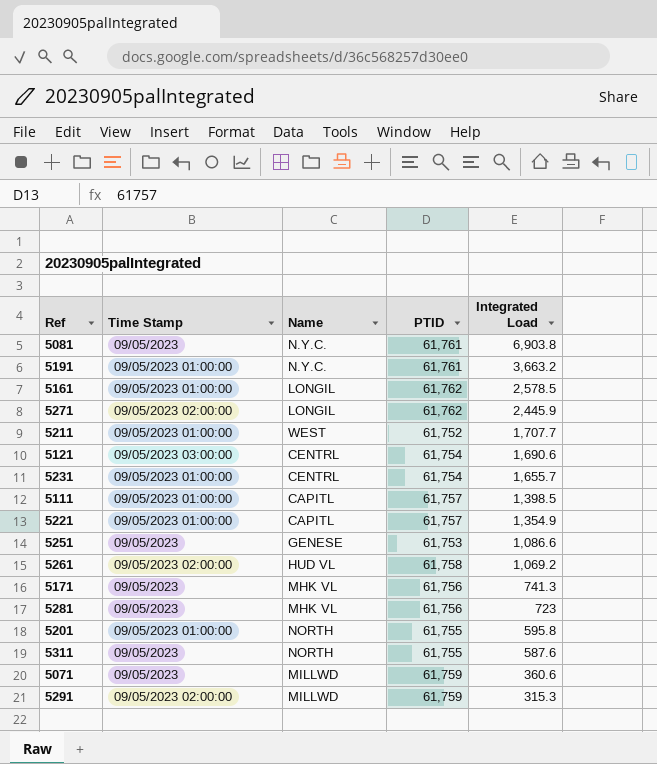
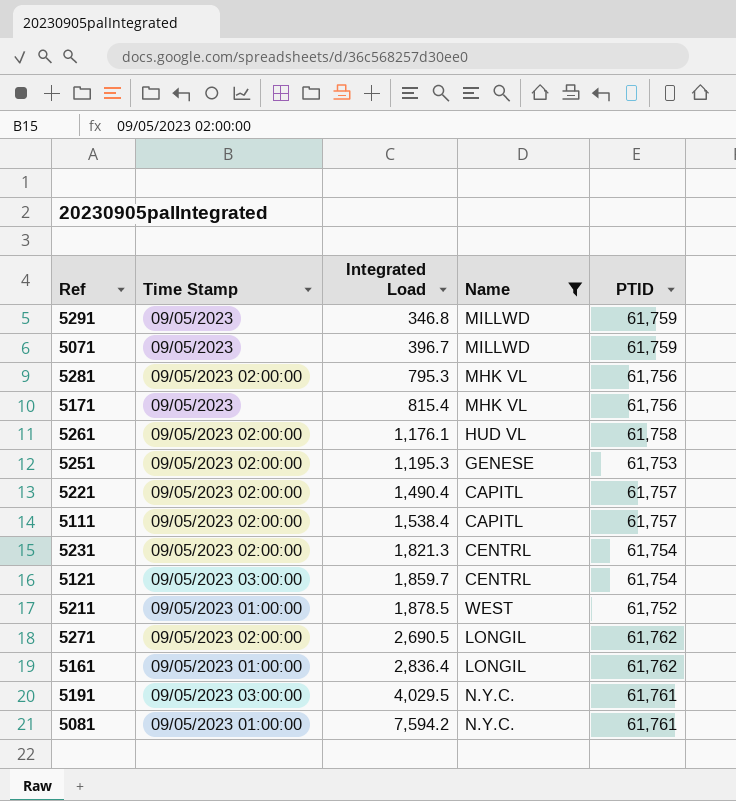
filter: none -> Name != NORTH
row order: Integrated Load descending -> Integrated Load ascending
column Integrated Load | position: 5 -> 3
5291 | Time Stamp: 09/05/2023 02:00:00 -> 09/05/2023
5291 | Integrated Load: 315.3 -> 346.8
5071 | Integrated Load: 360.6 -> 396.7
5281 | Time Stamp: 09/05/2023 -> 09/05/2023 02:00:00
5281 | Integrated Load: 723 -> 795.3
5171 | Integrated Load: 741.3 -> 815.4
5261 | Integrated Load: 1,069.2 -> 1,176.1
5251 | Time Stamp: 09/05/2023 -> 09/05/2023 02:00:00
5251 | Integrated Load: 1,086.6 -> 1,195.3
5221 | Time Stamp: 09/05/2023 01:00:00 -> 09/05/2023 02:00:00
5221 | Integrated Load: 1,354.9 -> 1,490.4
5111 | Time Stamp: 09/05/2023 01:00:00 -> 09/05/2023 02:00:00
5111 | Integrated Load: 1,398.5 -> 1,538.4
5231 | Time Stamp: 09/05/2023 01:00:00 -> 09/05/2023 02:00:00
5231 | Integrated Load: 1,655.7 -> 1,821.3
5121 | Integrated Load: 1,690.6 -> 1,859.7
5211 | Integrated Load: 1,707.7 -> 1,878.5
5271 | Integrated Load: 2,445.9 -> 2,690.5
5161 | Integrated Load: 2,578.5 -> 2,836.4
5191 | Time Stamp: 09/05/2023 01:00:00 -> 09/05/2023 03:00:00
5191 | Integrated Load: 3,663.2 -> 4,029.5
5081 | Time Stamp: 09/05/2023 -> 09/05/2023 01:00:00
5081 | Integrated Load: 6,903.8 -> 7,594.2

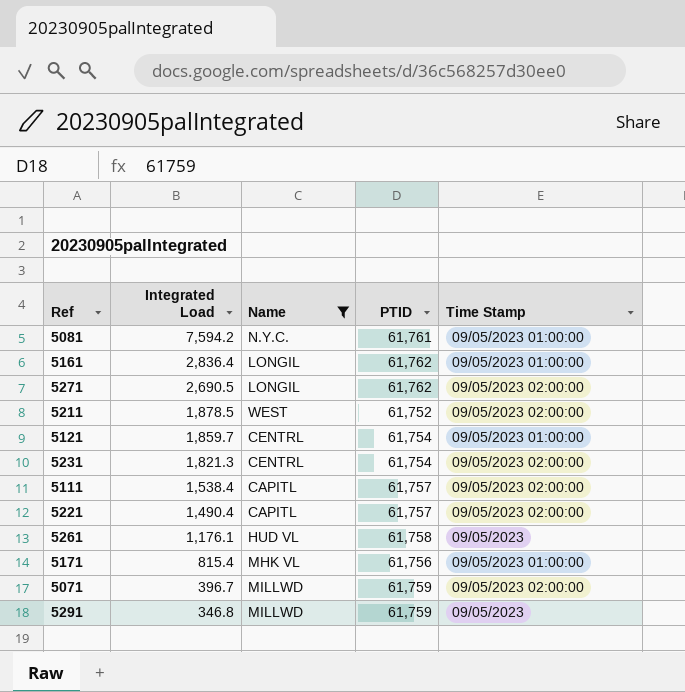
row order: Integrated Load ascending -> Integrated Load descending
column Time Stamp | position: 2 -> 5
row 5281: 09/05/2023 02:00:00 | 795.3 | MHK VL | 61,756 -> none
row 5251: 09/05/2023 02:00:00 | 1,195.3 | GENESE | 61,753 -> none
row 5191: 09/05/2023 03:00:00 | 4,029.5 | N.Y.C. | 61,761 -> none
5211 | Time Stamp: 09/05/2023 01:00:00 -> 09/05/2023 02:00:00
5121 | Time Stamp: 09/05/2023 03:00:00 -> 09/05/2023 01:00:00
5261 | Time Stamp: 09/05/2023 02:00:00 -> 09/05/2023
5171 | Time Stamp: 09/05/2023 -> 09/05/2023 01:00:00
5071 | Time Stamp: 09/05/2023 -> 09/05/2023 02:00:00

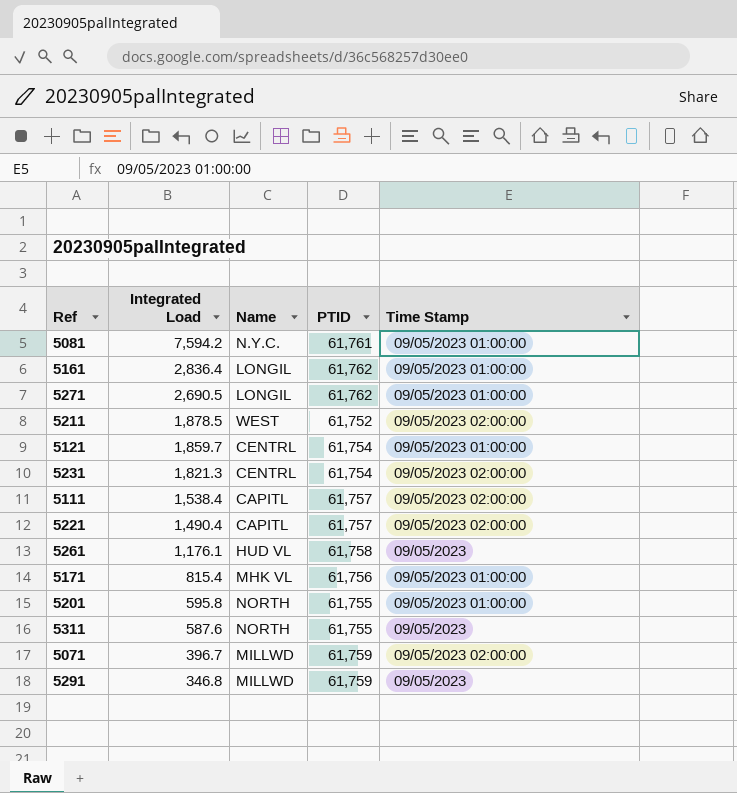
filter: Name != NORTH -> none
5271 | Time Stamp: 09/05/2023 02:00:00 -> 09/05/2023 01:00:00

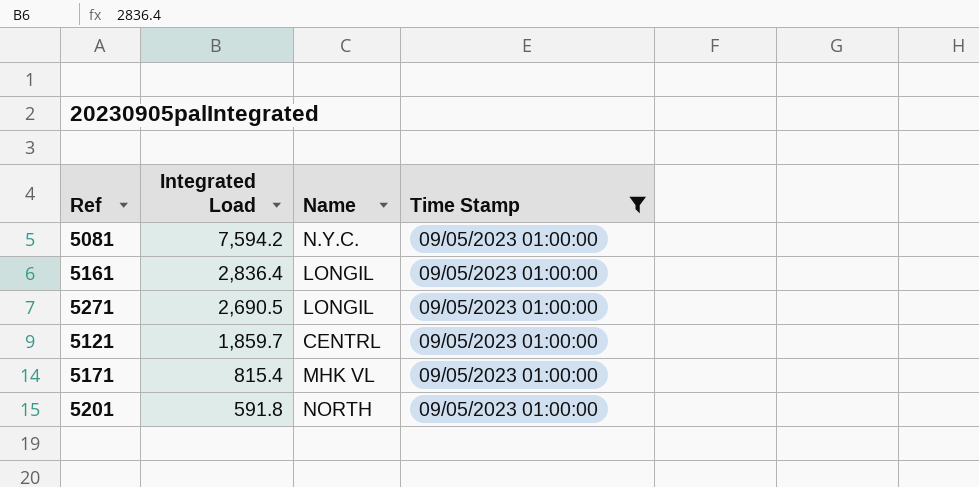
filter: none -> Time Stamp = 09/05/2023 01:00:00
column PTID | position: 4 -> none
5201 | Integrated Load: 595.8 -> 591.8

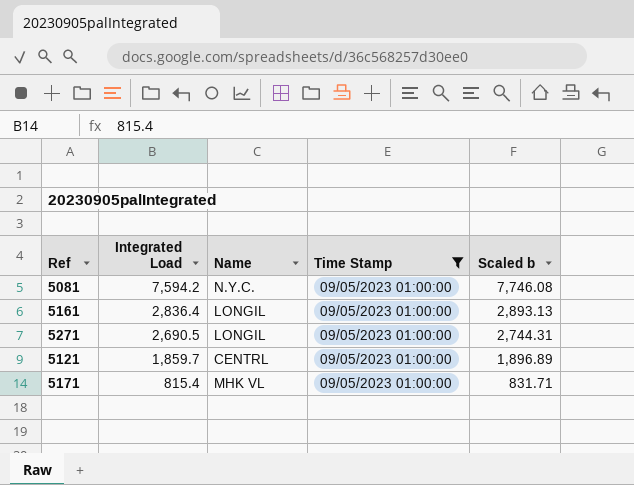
column Scaled b | formula: none -> [Integrated Load] * 1.02
row 5201: 591.8 | NORTH | 09/05/2023 01:00:00 -> none

